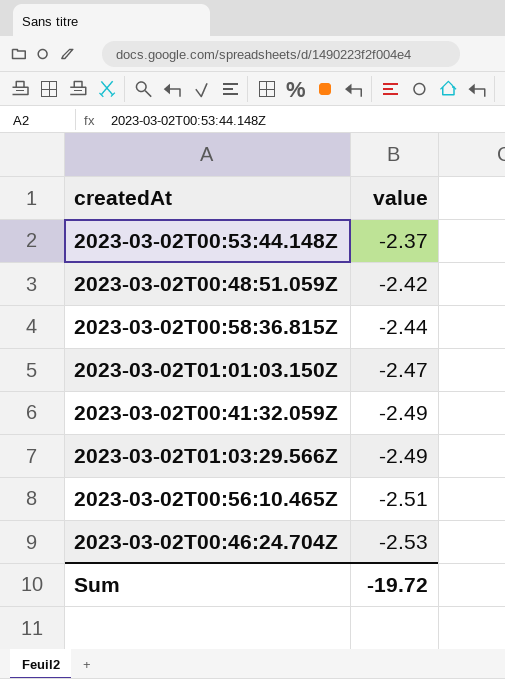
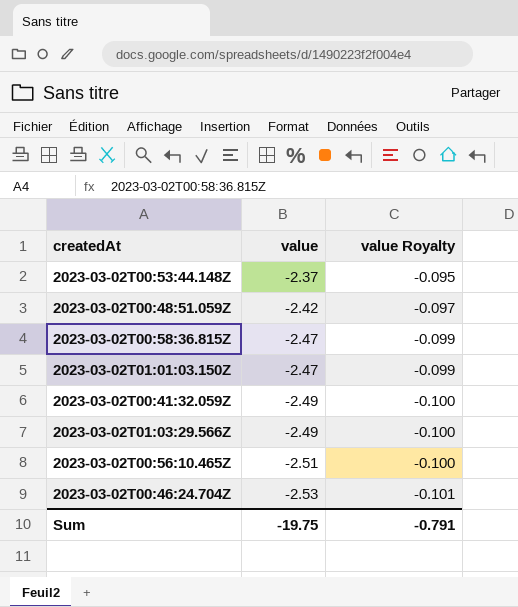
column value Royalty | formula: none -> [value] * 0.04
2023-03-02T00:58:36.815Z | value: -2.44 -> -2.47
Sum | value: -19.72 -> -19.75

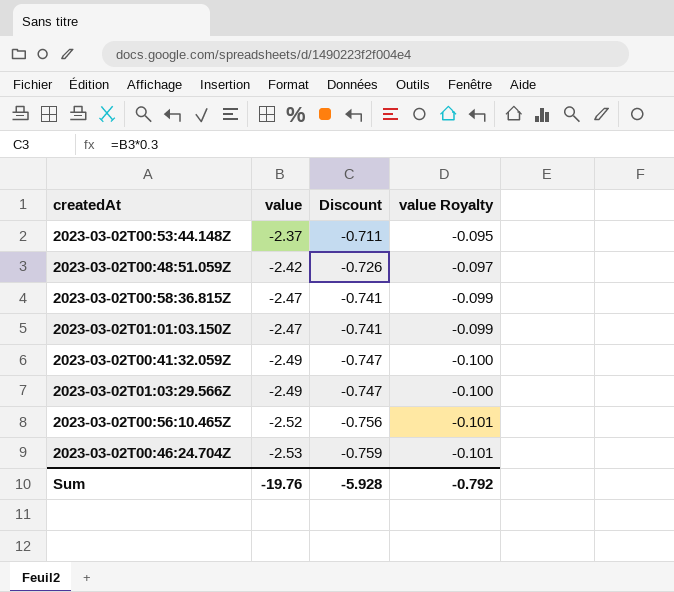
column Discount | formula: none -> [value] * 0.3
2023-03-02T00:56:10.465Z | value: -2.51 -> -2.52
2023-03-02T00:56:10.465Z | value Royalty: -0.100 -> -0.101
Sum | value: -19.75 -> -19.76
Sum | value Royalty: -0.791 -> -0.792

